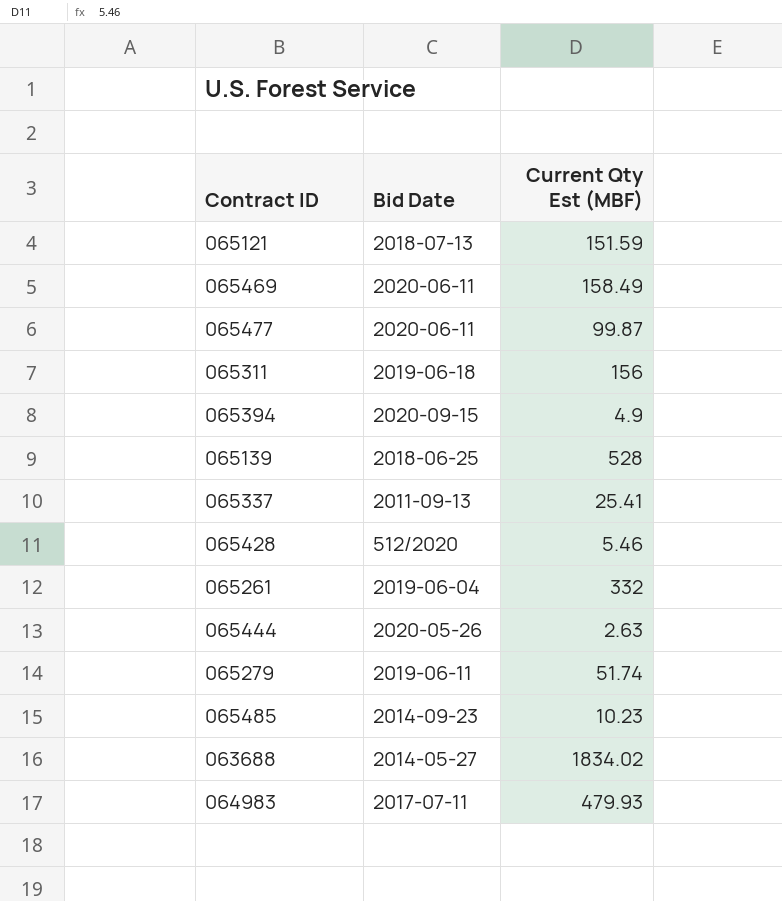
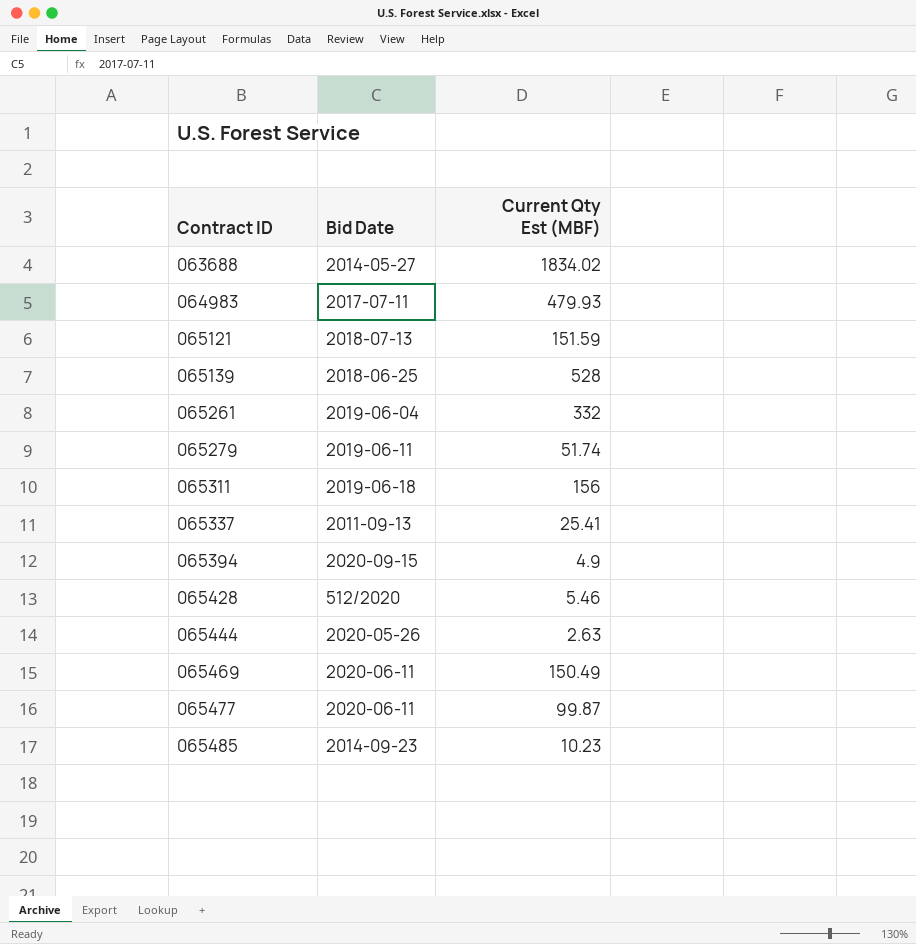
row order: none -> Contract ID ascending
065469 | Current Qty Est (MBF): 158.49 -> 150.49

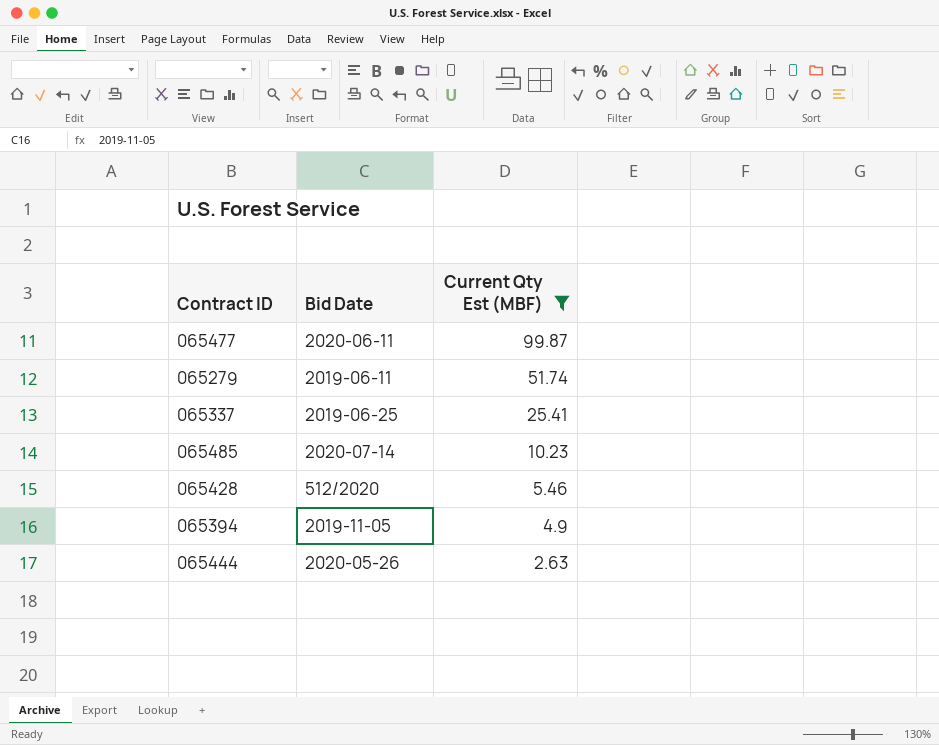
filter: none -> Current Qty Est (MBF) <= 99.87
row order: Contract ID ascending -> Current Qty Est (MBF) descending
065337 | Bid Date: 2011-09-13 -> 2019-06-25
065485 | Bid Date: 2014-09-23 -> 2020-07-14
065394 | Bid Date: 2020-09-15 -> 2019-11-05

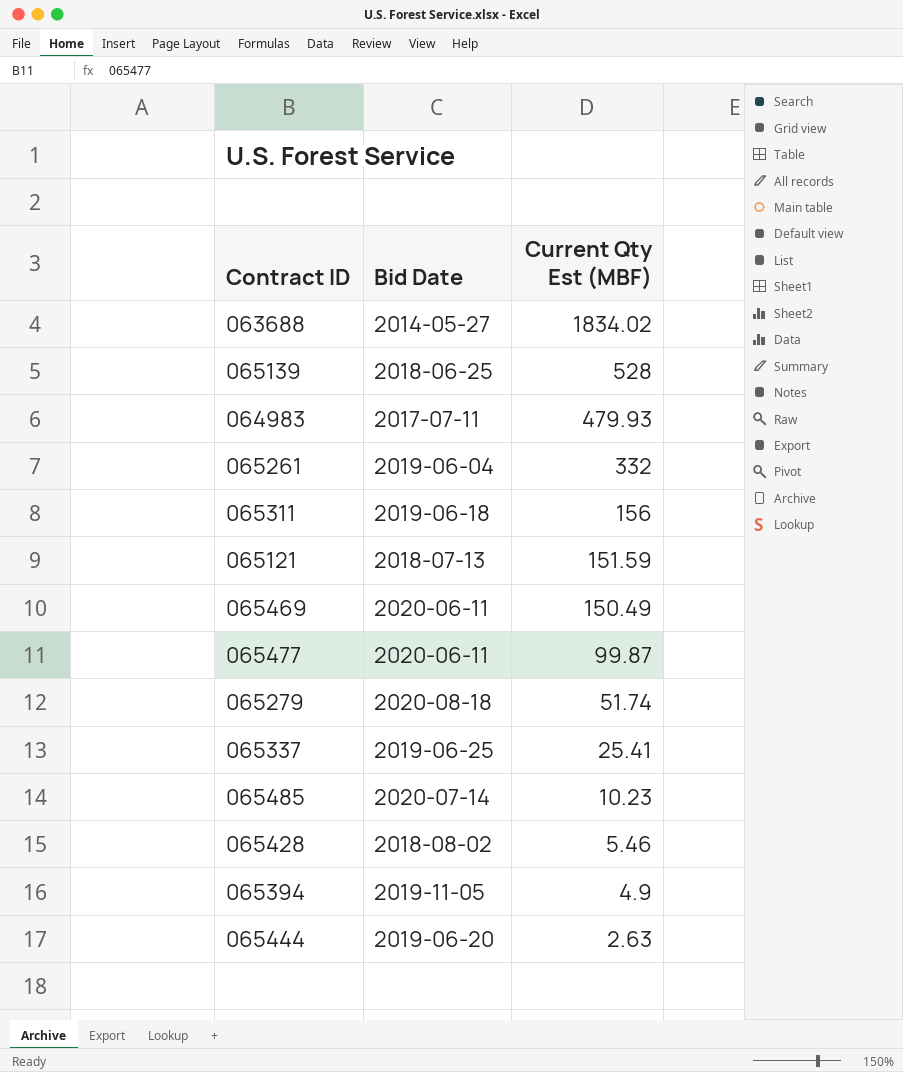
filter: Current Qty Est (MBF) <= 99.87 -> none
065279 | Bid Date: 2019-06-11 -> 2020-08-18
065428 | Bid Date: 512/2020 -> 2018-08-02
065444 | Bid Date: 2020-05-26 -> 2019-06-20

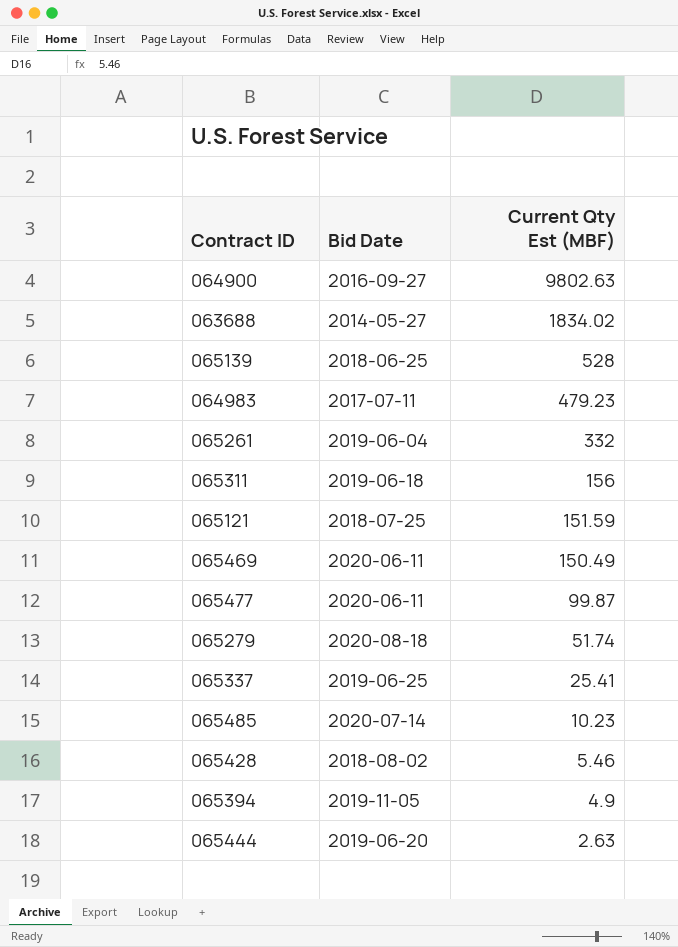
row 064900: none -> 2016-09-27 | 9802.63
064983 | Current Qty Est (MBF): 479.93 -> 479.23
065121 | Bid Date: 2018-07-13 -> 2018-07-25

